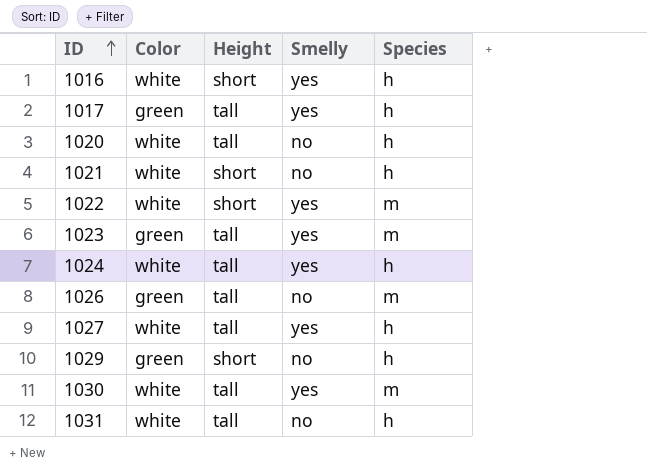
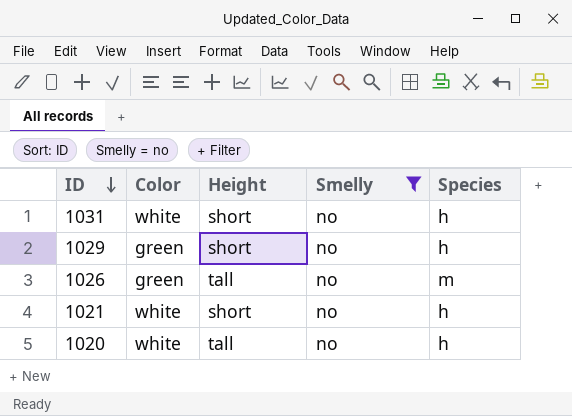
filter: none -> Smelly = no
row order: ID ascending -> ID descending
1031 | Height: tall -> short

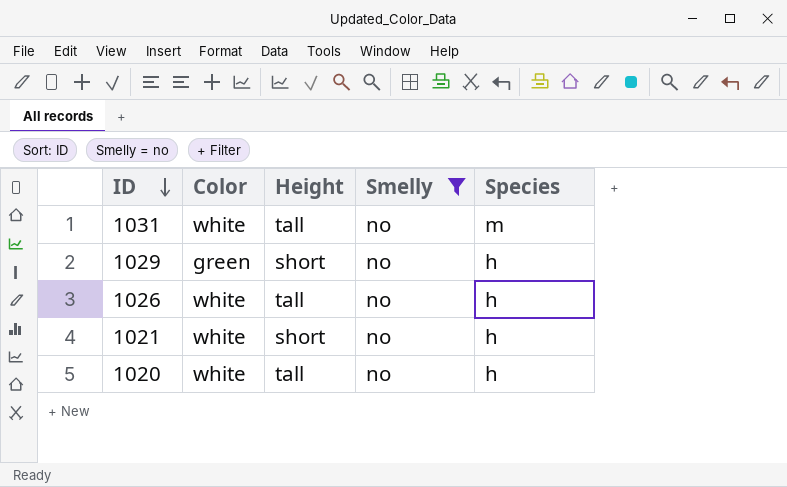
1031 | Height: short -> tall
1031 | Species: h -> m
1026 | Color: green -> white
1026 | Species: m -> h

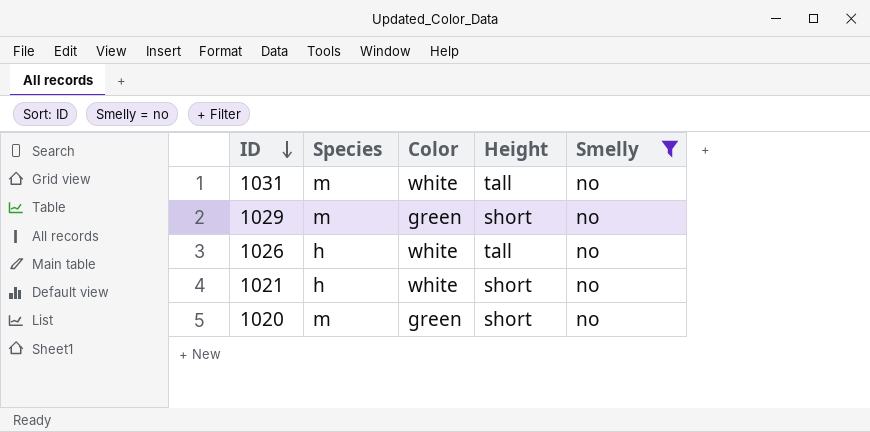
column Species | position: 5 -> 2
1029 | Species: h -> m
1020 | Species: h -> m
1020 | Color: white -> green
1020 | Height: tall -> short

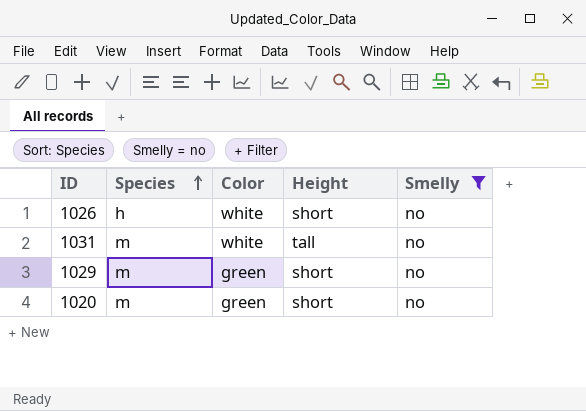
row order: ID descending -> Species ascending
row 1021: h | white | short | no -> none
1026 | Height: tall -> short

